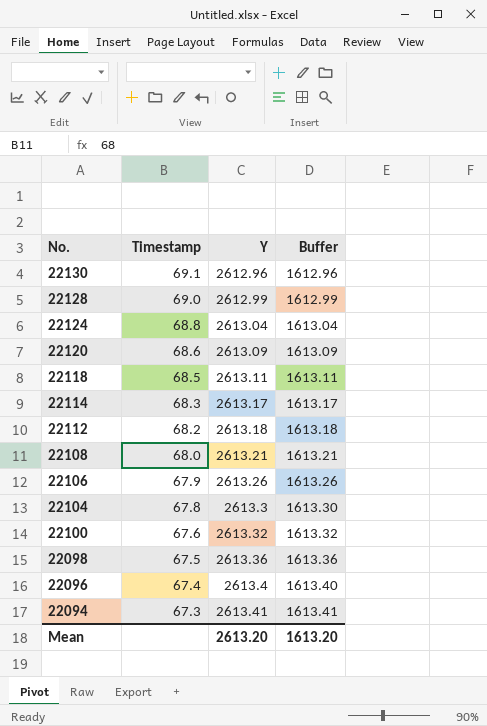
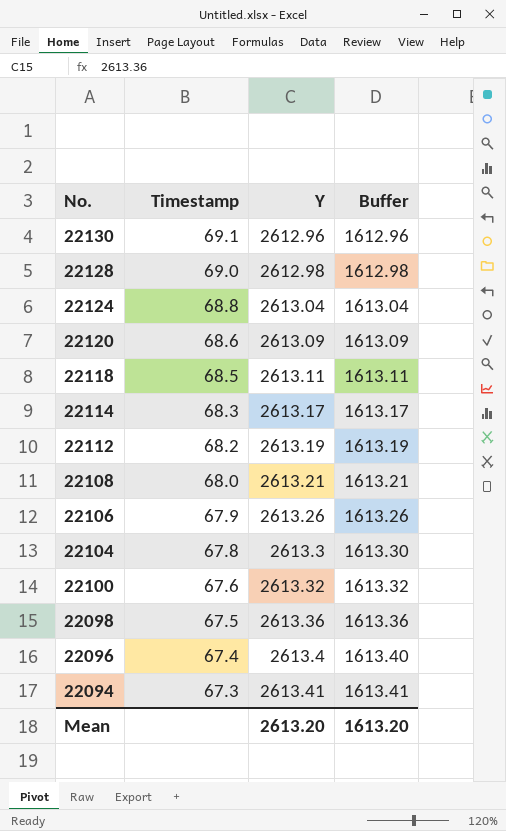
22128 | Y: 2612.99 -> 2612.98
22128 | Buffer: 1612.99 -> 1612.98
22112 | Y: 2613.18 -> 2613.19
22112 | Buffer: 1613.18 -> 1613.19

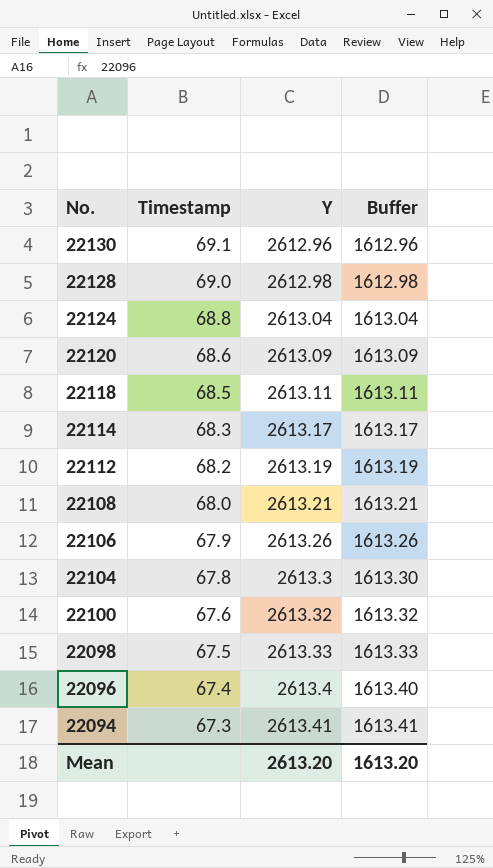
22098 | Y: 2613.36 -> 2613.33
22098 | Buffer: 1613.36 -> 1613.33

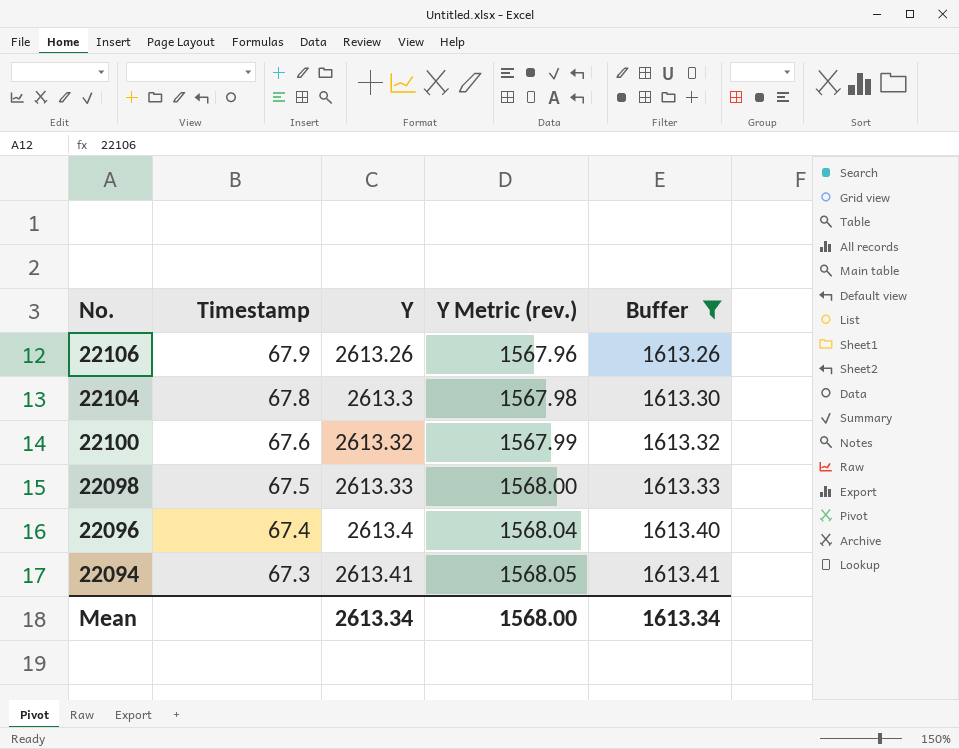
filter: none -> Buffer >= 1613.26
column Y Metric (rev.) | formula: none -> [Y] * 0.6
Mean | Y: 2613.20 -> 2613.34
Mean | Buffer: 1613.20 -> 1613.34

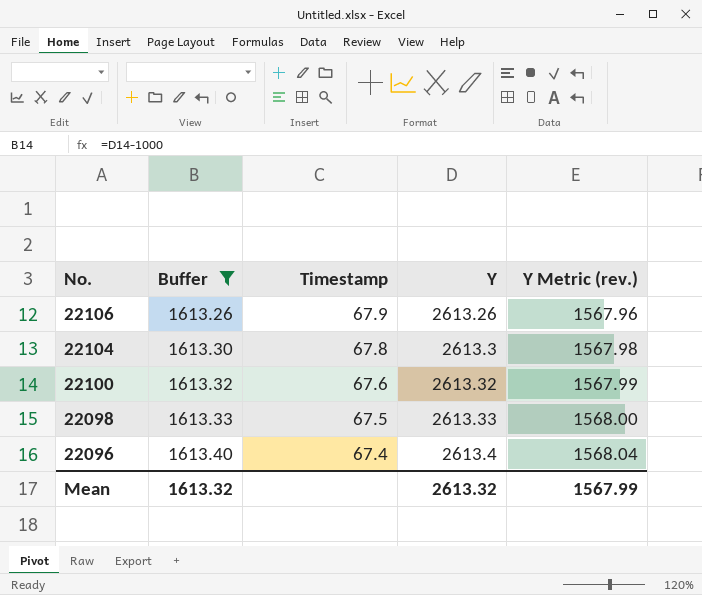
column Buffer | position: 5 -> 2
row 22094: 67.3 | 2613.41 | 1568.05 | 1613.41 -> none
Mean | Buffer: 1613.34 -> 1613.32
Mean | Y: 2613.34 -> 2613.32
Mean | Y Metric (rev.): 1568.00 -> 1567.99

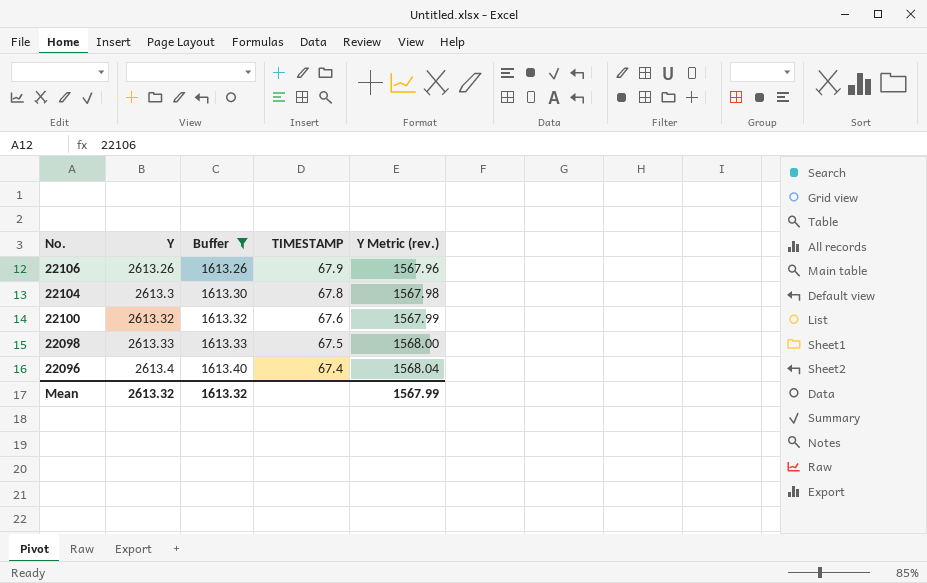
column Y | position: 4 -> 2
column name: Timestamp -> TIMESTAMP

